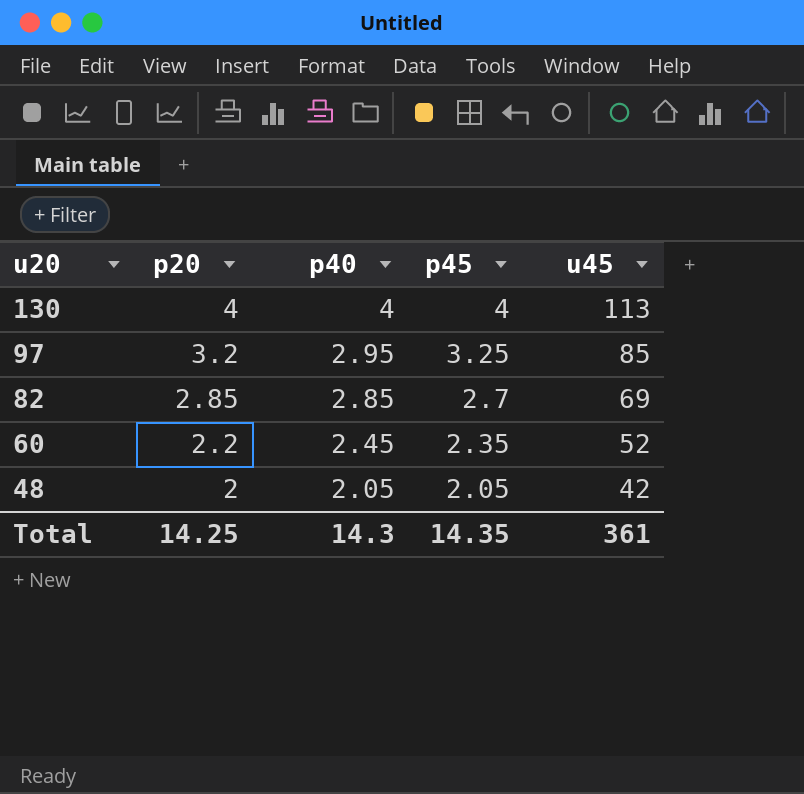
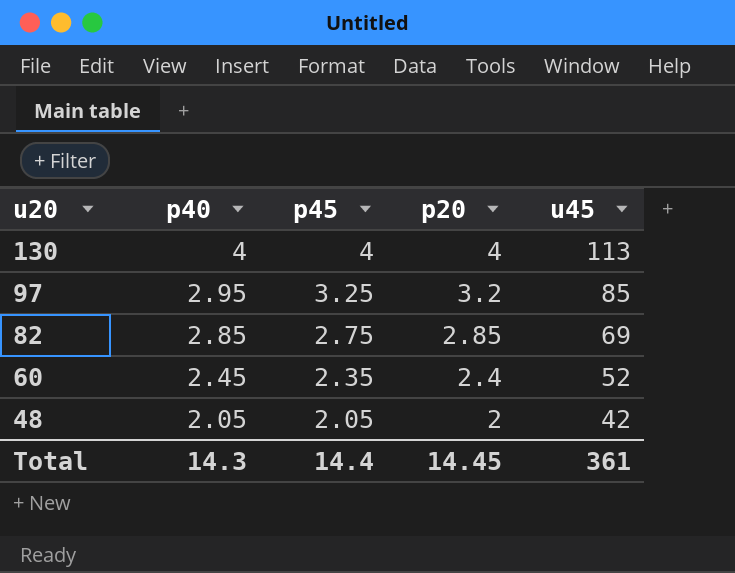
column p20 | position: 2 -> 4
82 | p45: 2.7 -> 2.75
60 | p20: 2.2 -> 2.4
Total | p45: 14.35 -> 14.4
Total | p20: 14.25 -> 14.45

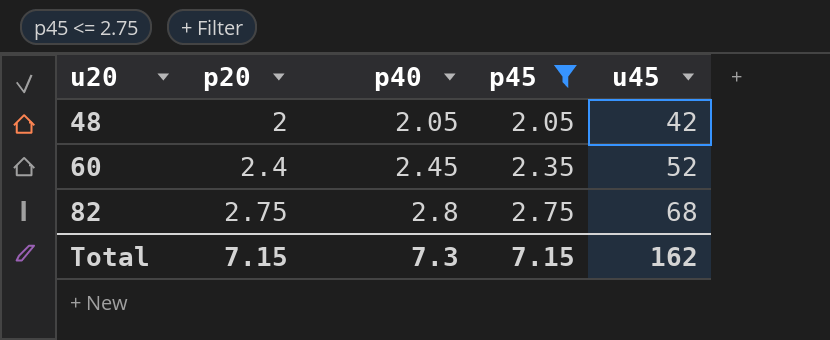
filter: none -> p45 <= 2.75
row order: u20 descending -> u20 ascending
column p20 | position: 4 -> 2
82 | p20: 2.85 -> 2.75
82 | p40: 2.85 -> 2.8
82 | u45: 69 -> 68
Total | p20: 14.45 -> 7.15
Total | p40: 14.3 -> 7.3
Total | p45: 14.4 -> 7.15
Total | u45: 361 -> 162

